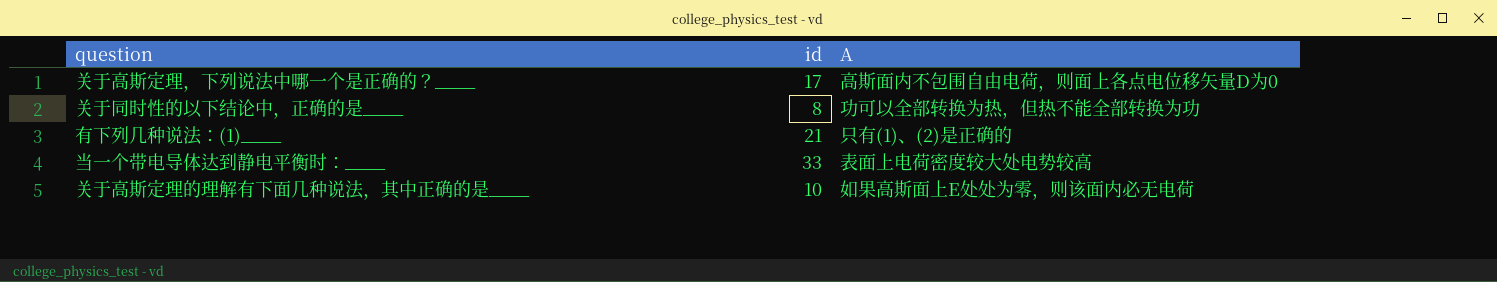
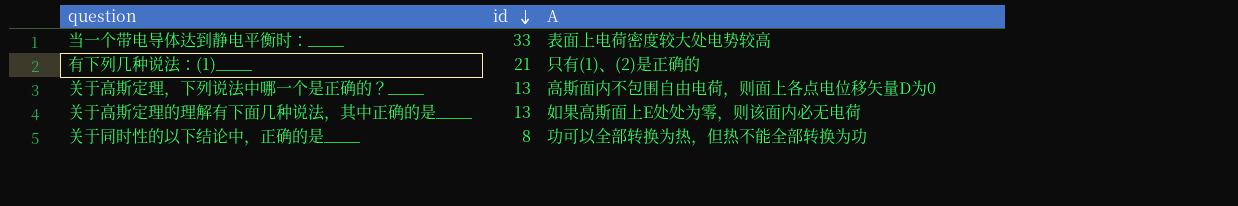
row order: none -> id descending
关于高斯定理，下列说法中哪一个是正确的？____ | id: 17 -> 13
关于高斯定理的理解有下面几种说法，其中正确的是____ | id: 10 -> 13

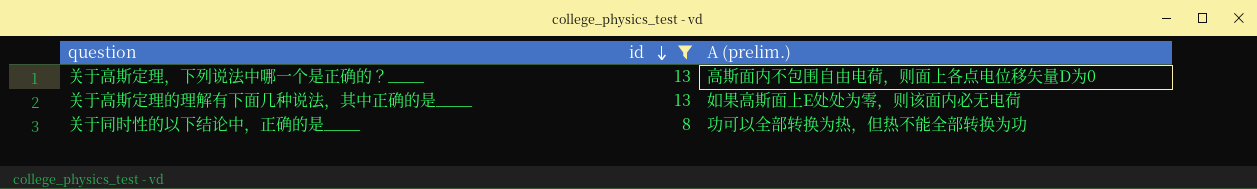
filter: none -> id <= 13
column name: A -> A (prelim.)

